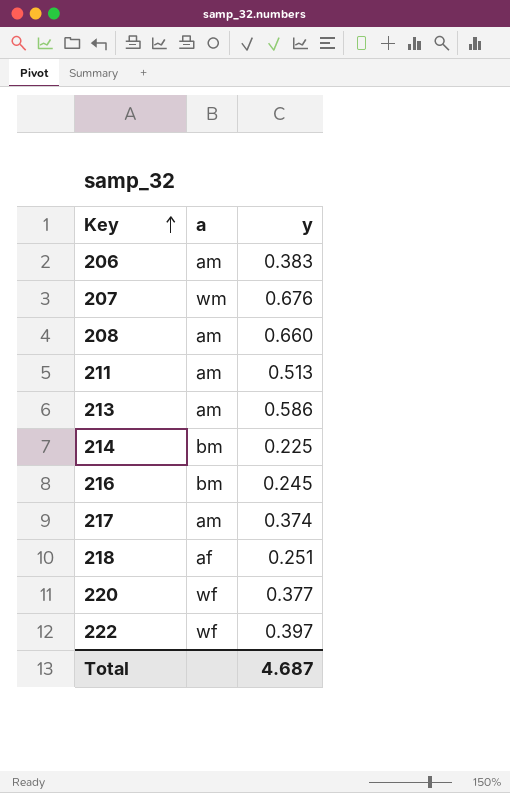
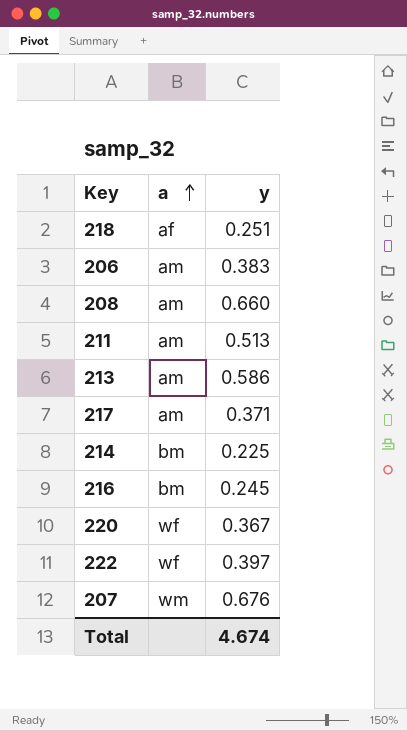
row order: Key ascending -> a ascending
217 | y: 0.374 -> 0.371
220 | y: 0.377 -> 0.367
Total | y: 4.687 -> 4.674

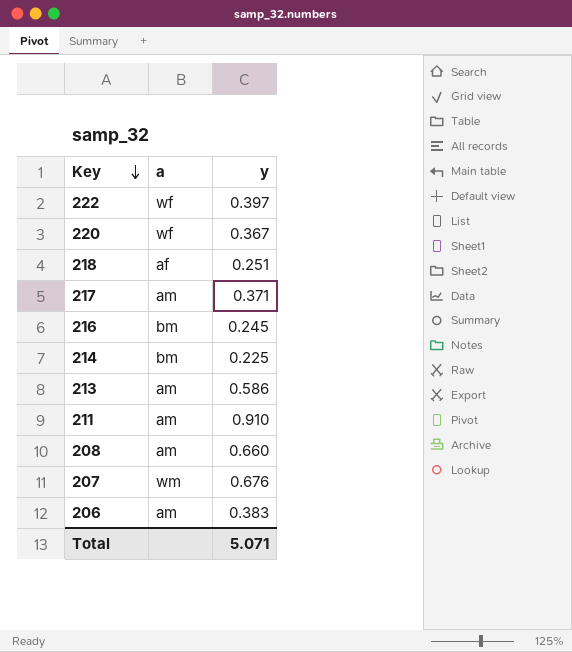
row order: a ascending -> Key descending
211 | y: 0.513 -> 0.910
Total | y: 4.674 -> 5.071

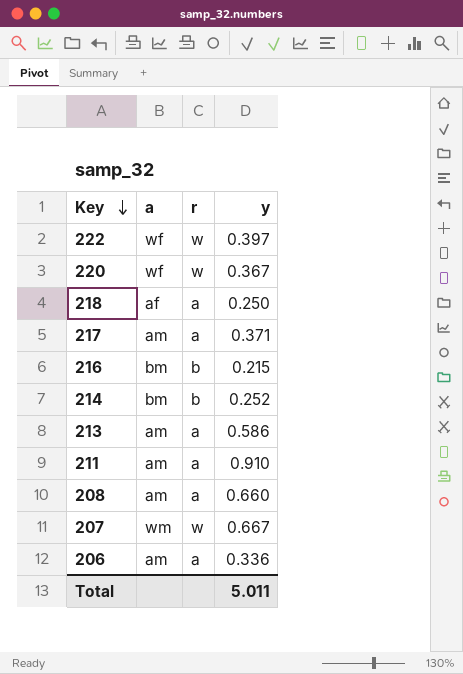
column r | position: none -> 3
218 | y: 0.251 -> 0.250
216 | y: 0.245 -> 0.215
214 | y: 0.225 -> 0.252
207 | y: 0.676 -> 0.667
206 | y: 0.383 -> 0.336
Total | y: 5.071 -> 5.011

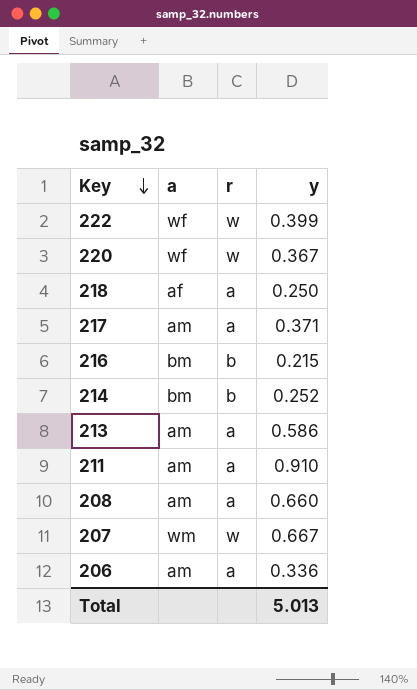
222 | y: 0.397 -> 0.399
Total | y: 5.011 -> 5.013

